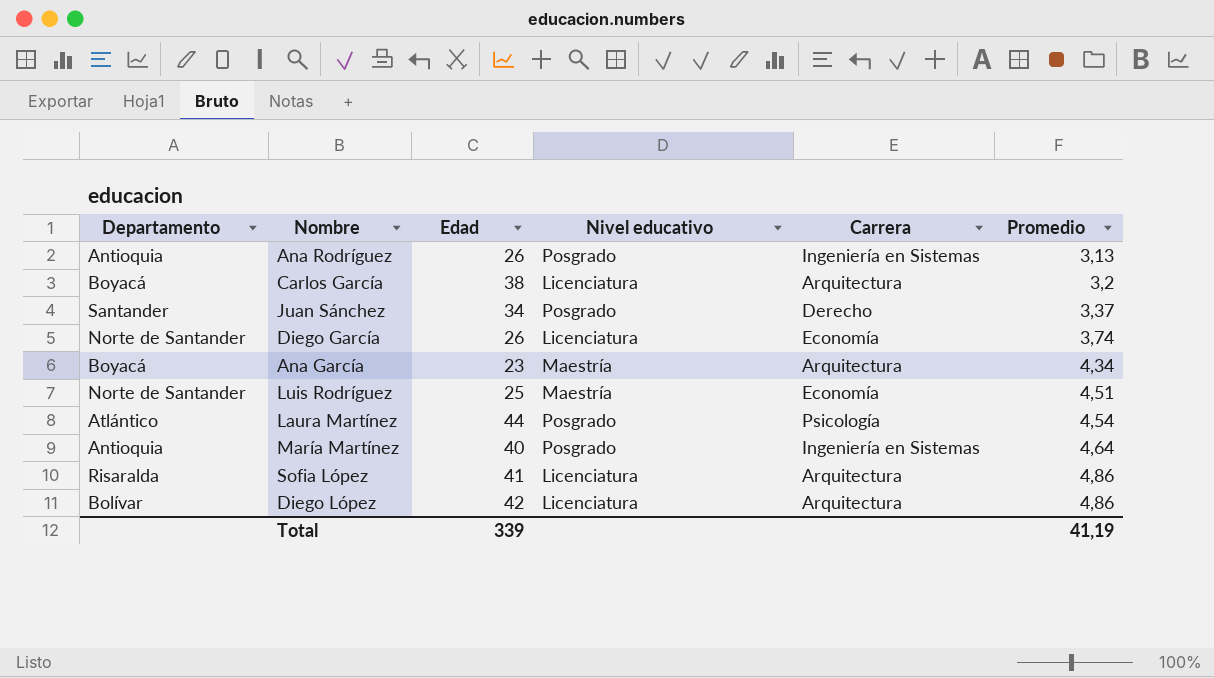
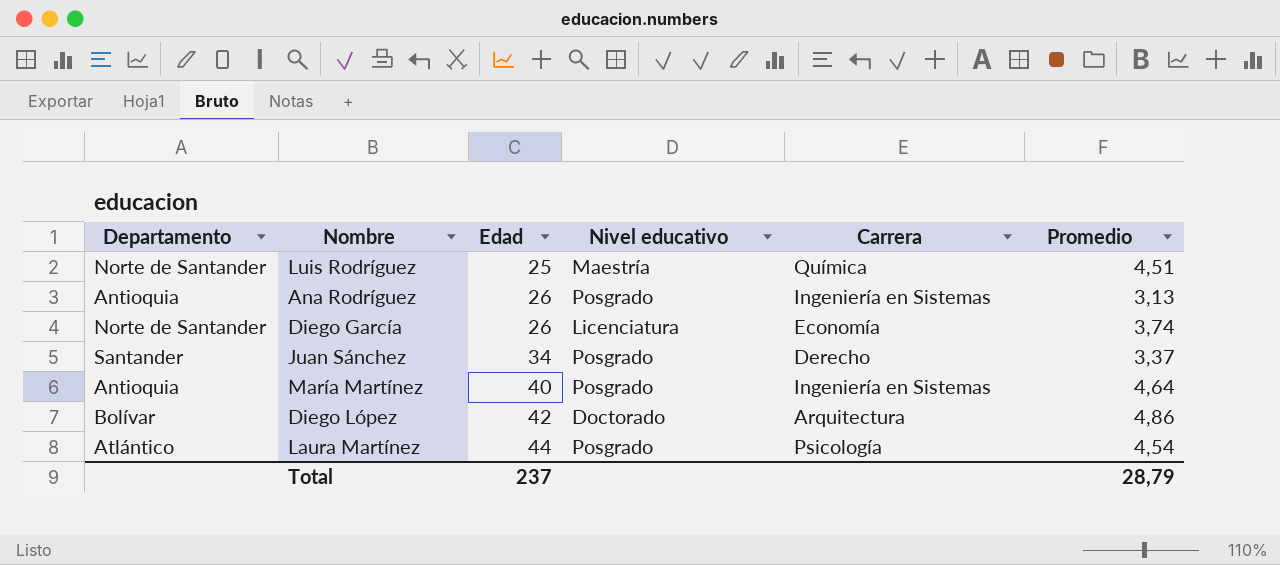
row order: Promedio ascending -> Edad ascending
row Carlos García: Boyacá | 38 | Licenciatura | Arquitectura | 3,2 -> none
row Ana García: Boyacá | 23 | Maestría | Arquitectura | 4,34 -> none
row Sofia López: Risaralda | 41 | Licenciatura | Arquitectura | 4,86 -> none
Luis Rodríguez | Carrera: Economía -> Química
Diego López | Nivel educativo: Licenciatura -> Doctorado
Total | Edad: 339 -> 237
Total | Promedio: 41,19 -> 28,79

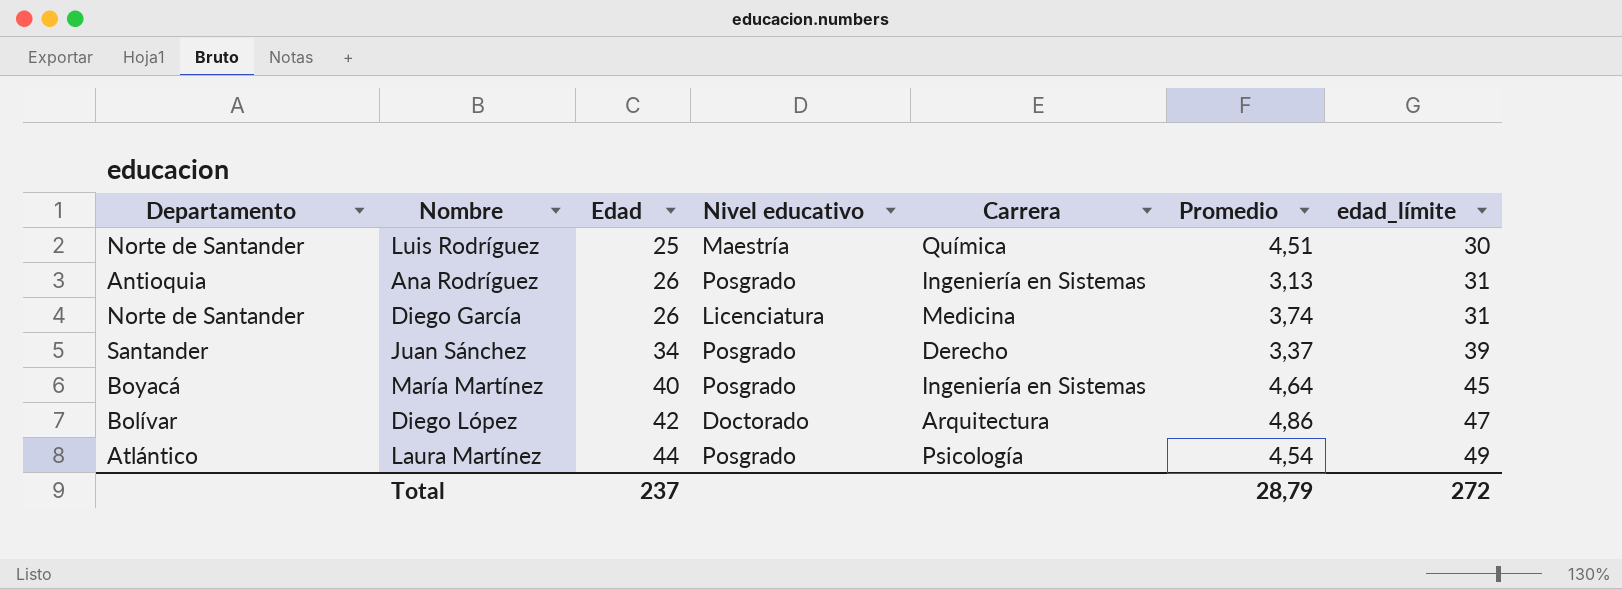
column edad_límite | formula: none -> [Edad] + 5
Diego García | Carrera: Economía -> Medicina
María Martínez | Departamento: Antioquia -> Boyacá

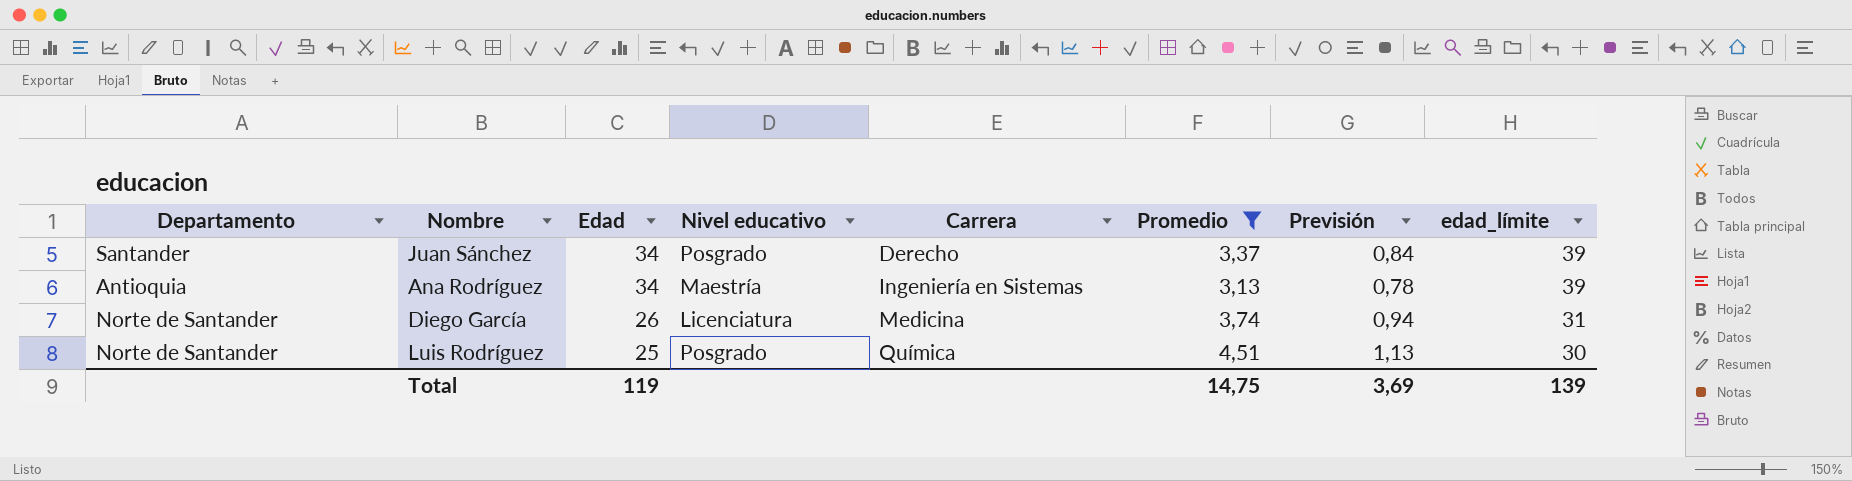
filter: none -> Promedio <= 4,51
row order: Edad ascending -> Edad descending
column Previsión | formula: none -> [Promedio] * 0,25
Ana Rodríguez | Edad: 26 -> 34
Ana Rodríguez | Nivel educativo: Posgrado -> Maestría
Ana Rodríguez | edad_límite: 31 -> 39
Luis Rodríguez | Nivel educativo: Maestría -> Posgrado
Total | Edad: 237 -> 119
Total | Promedio: 28,79 -> 14,75
Total | edad_límite: 272 -> 139

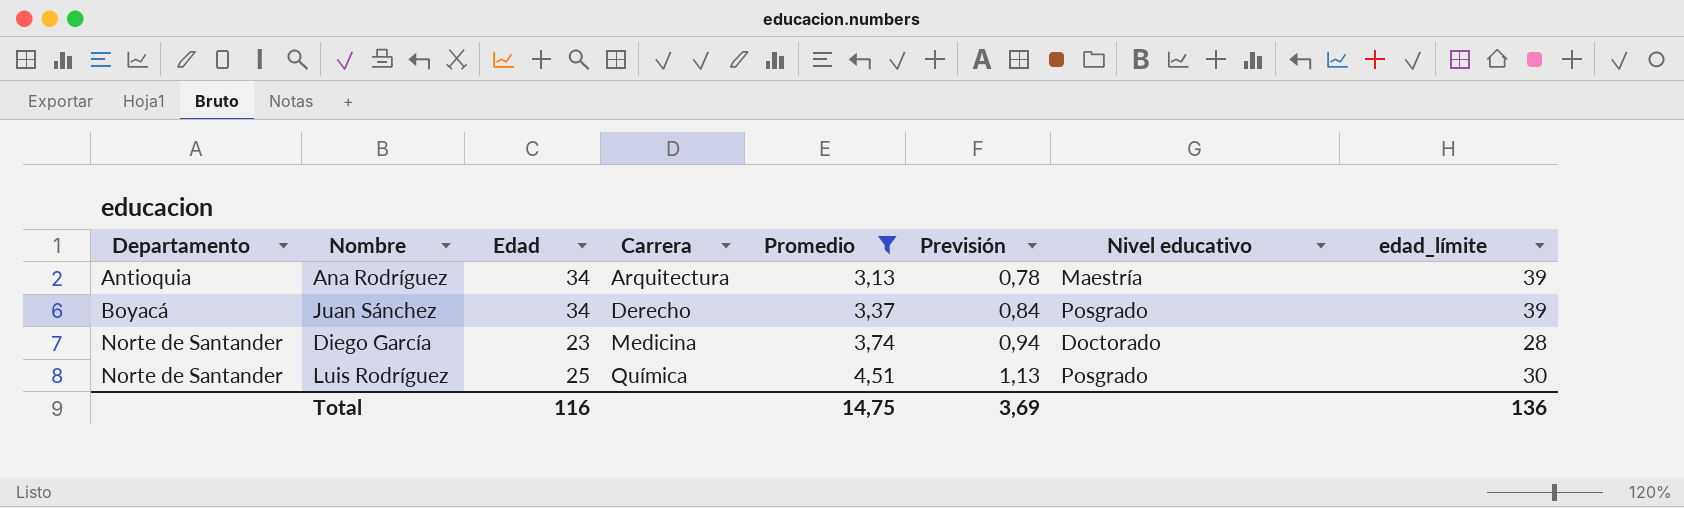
row order: Edad descending -> Departamento ascending
column Nivel educativo | position: 4 -> 7
Ana Rodríguez | Carrera: Ingeniería en Sistemas -> Arquitectura
Juan Sánchez | Departamento: Santander -> Boyacá
Diego García | Edad: 26 -> 23
Diego García | Nivel educativo: Licenciatura -> Doctorado
Diego García | edad_límite: 31 -> 28
Total | Edad: 119 -> 116
Total | edad_límite: 139 -> 136

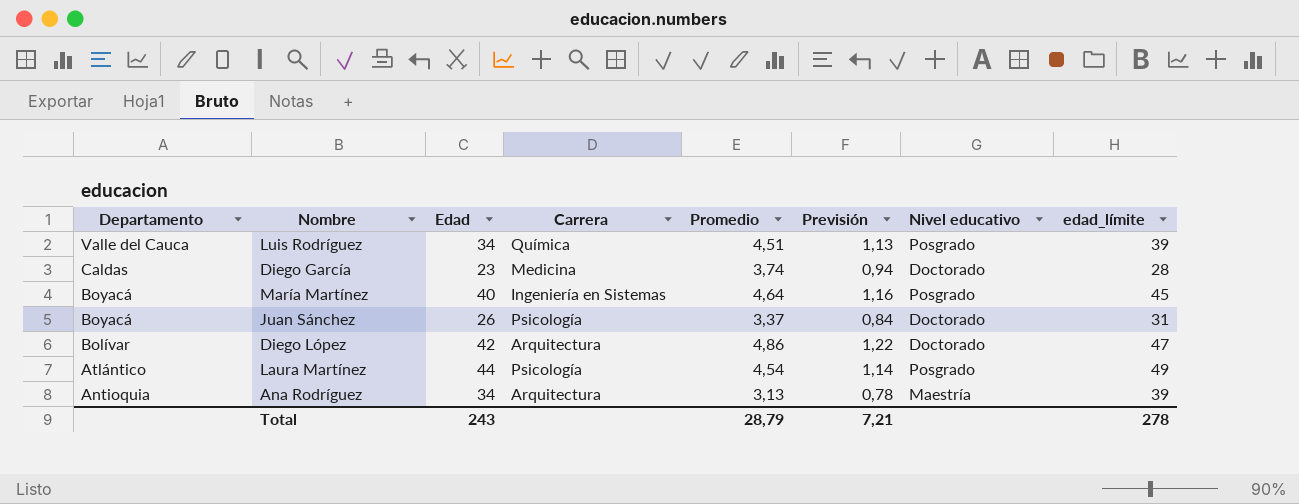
filter: Promedio <= 4,51 -> none
row order: Departamento ascending -> Departamento descending
Luis Rodríguez | Departamento: Norte de Santander -> Valle del Cauca
Luis Rodríguez | Edad: 25 -> 34
Luis Rodríguez | edad_límite: 30 -> 39
Diego García | Departamento: Norte de Santander -> Caldas
Juan Sánchez | Edad: 34 -> 26
Juan Sánchez | Carrera: Derecho -> Psicología
Juan Sánchez | Nivel educativo: Posgrado -> Doctorado
Juan Sánchez | edad_límite: 39 -> 31
Total | Edad: 116 -> 243
Total | Promedio: 14,75 -> 28,79
Total | Previsión: 3,69 -> 7,21
Total | edad_límite: 136 -> 278

